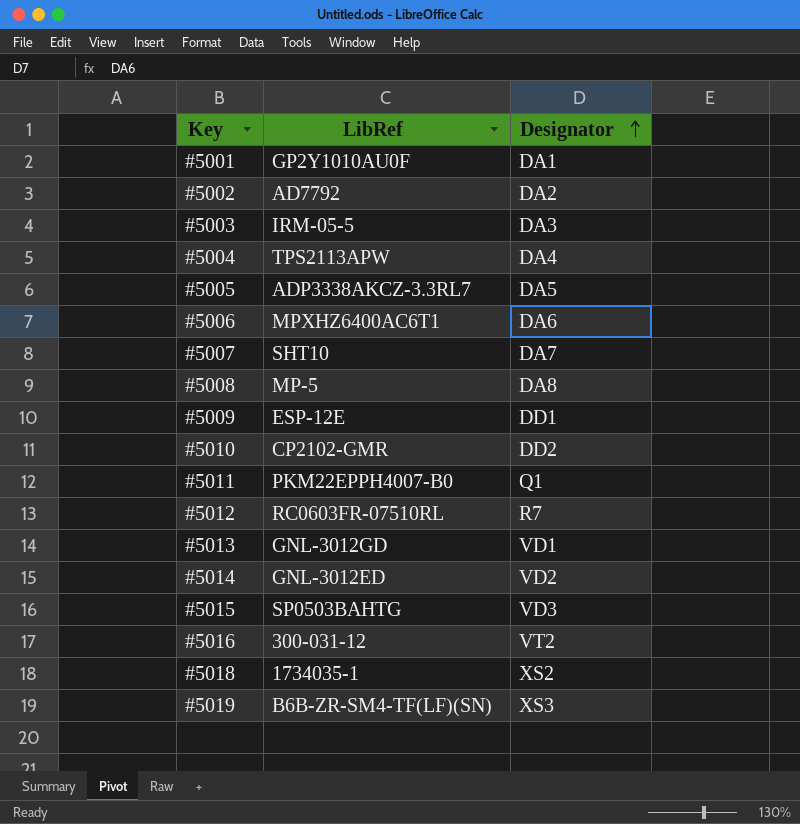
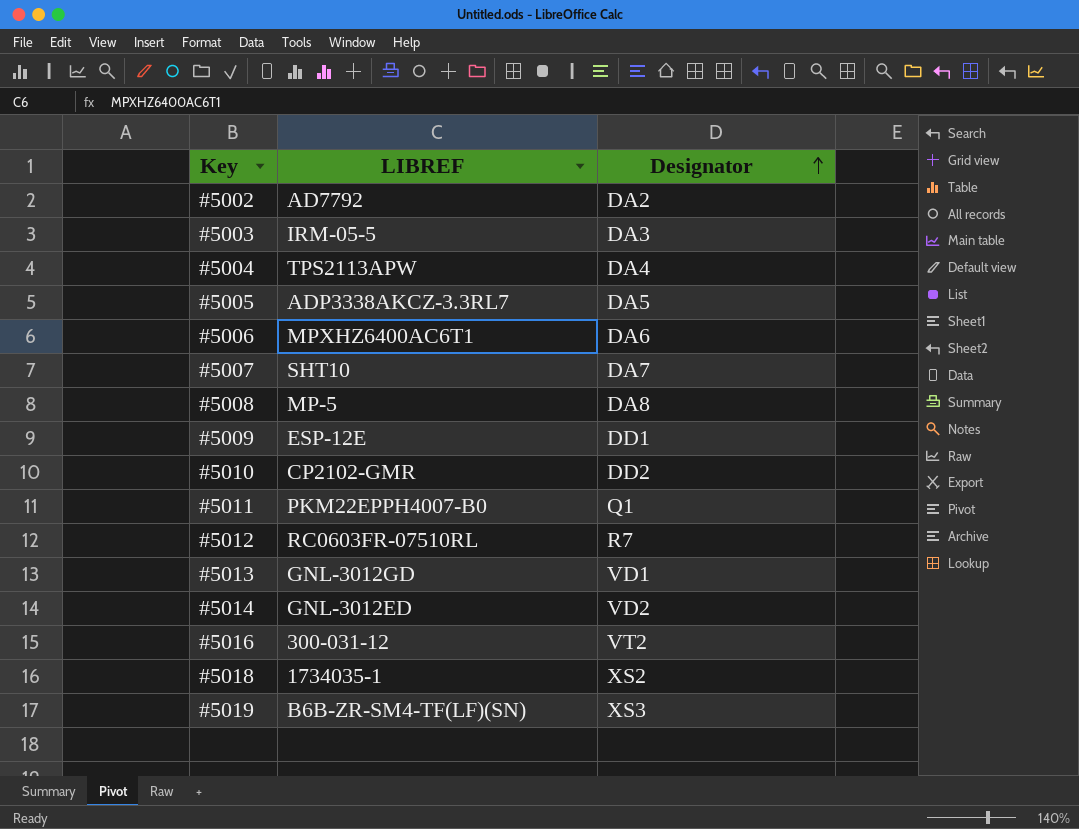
column name: LibRef -> LIBREF
row #5001: GP2Y1010AU0F | DA1 -> none
row #5015: SP0503BAHTG | VD3 -> none

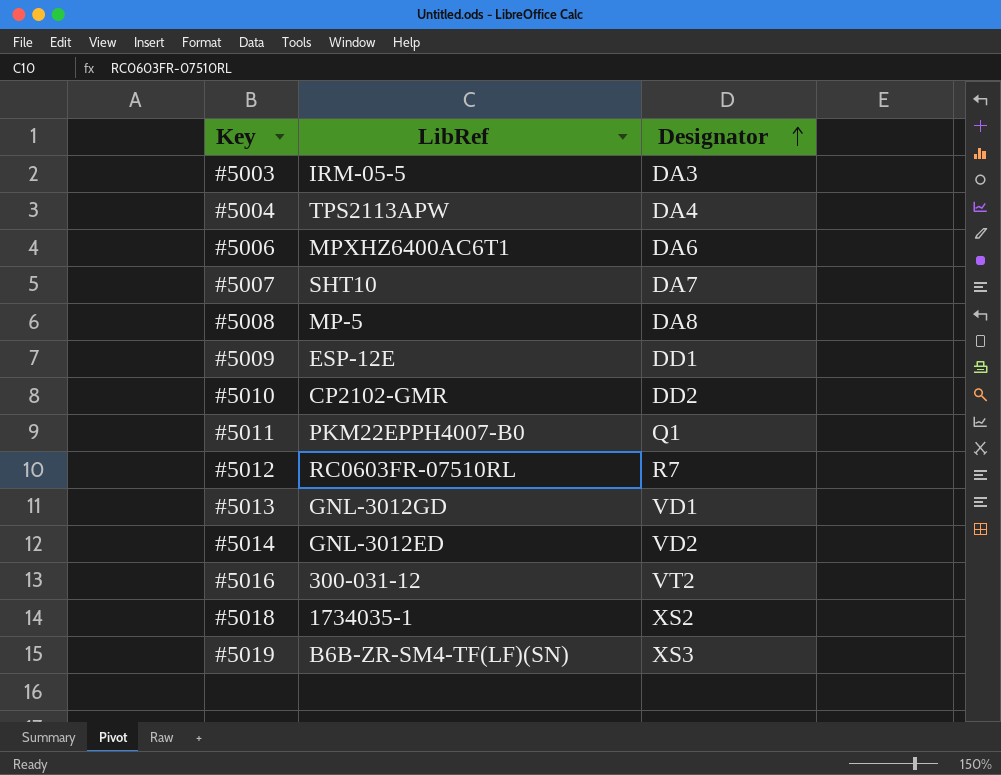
column name: LIBREF -> LibRef
row #5002: AD7792 | DA2 -> none
row #5005: ADP3338AKCZ-3.3RL7 | DA5 -> none

